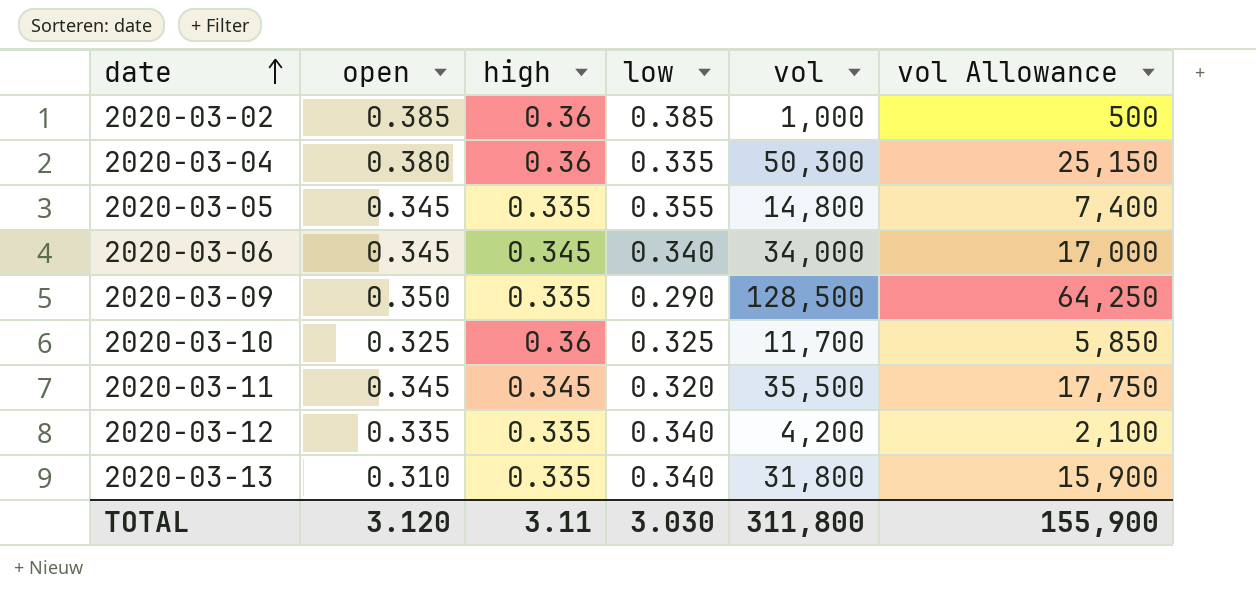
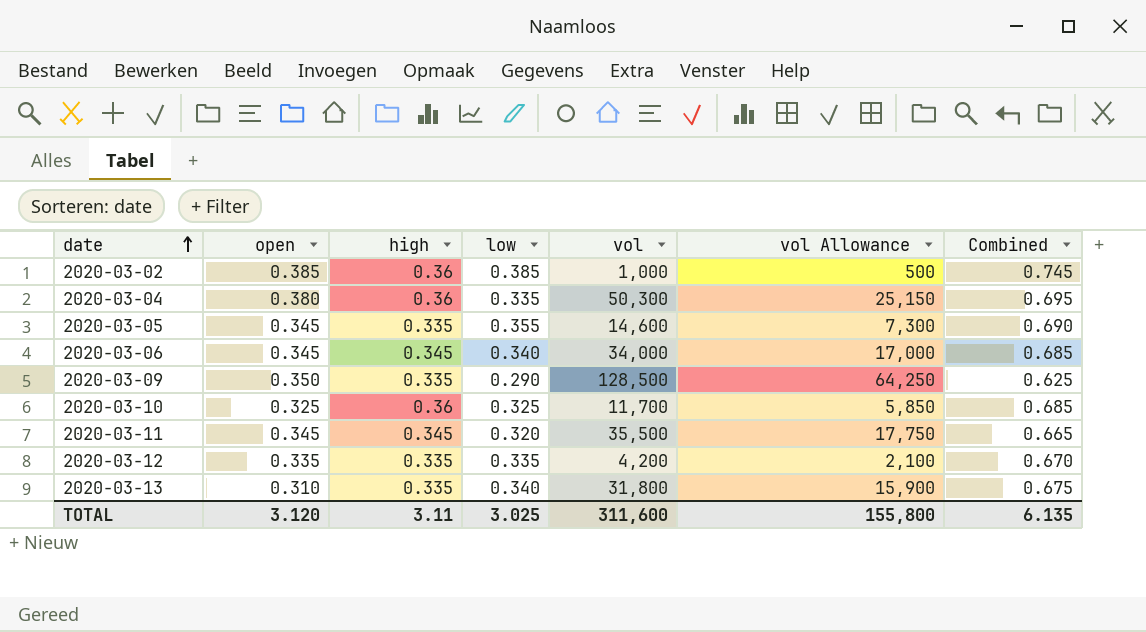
column Combined | formula: none -> [high] + [low]
2020-03-05 | vol: 14,800 -> 14,600
2020-03-05 | vol Allowance: 7,400 -> 7,300
2020-03-12 | low: 0.340 -> 0.335
TOTAL | low: 3.030 -> 3.025
TOTAL | vol: 311,800 -> 311,600
TOTAL | vol Allowance: 155,900 -> 155,800

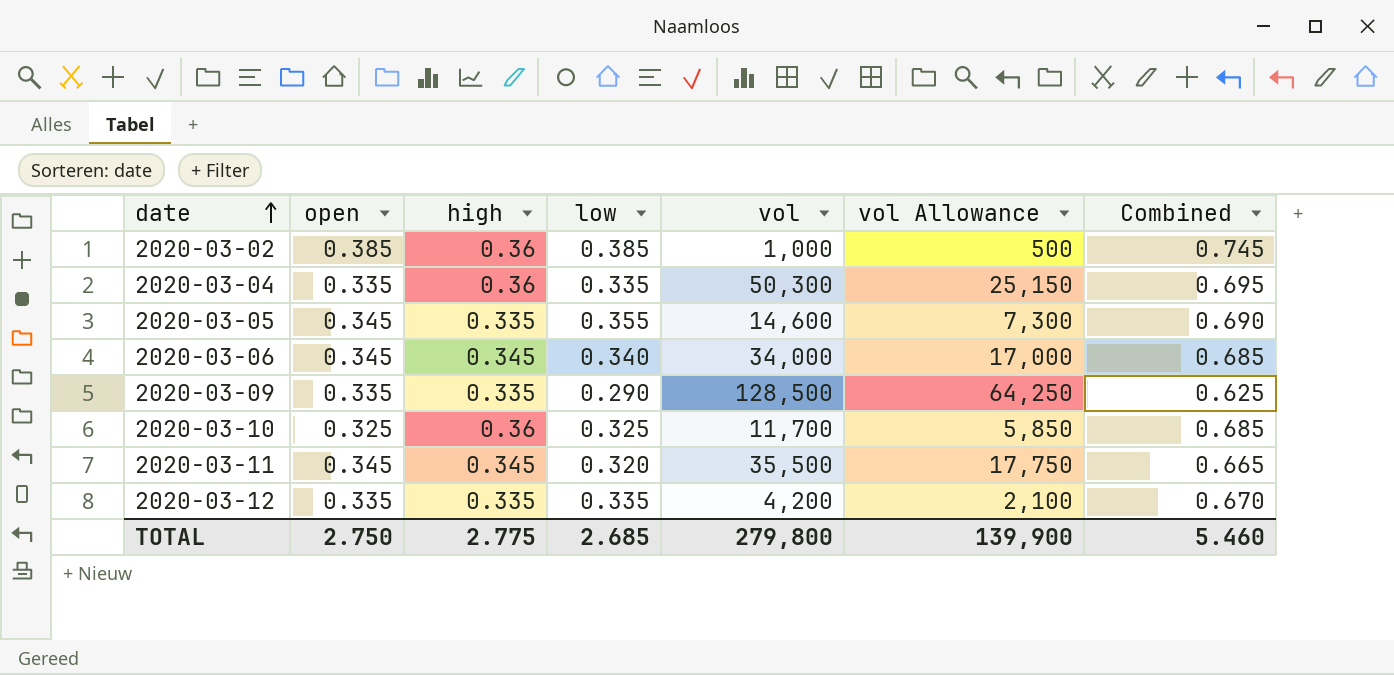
row 2020-03-13: 0.310 | 0.335 | 0.340 | 31,800 | 15,900 | 0.675 -> none
2020-03-04 | open: 0.380 -> 0.335
2020-03-09 | open: 0.350 -> 0.335
TOTAL | open: 3.120 -> 2.750
TOTAL | high: 3.11 -> 2.775
TOTAL | low: 3.025 -> 2.685
TOTAL | vol: 311,600 -> 279,800
TOTAL | vol Allowance: 155,800 -> 139,900
TOTAL | Combined: 6.135 -> 5.460

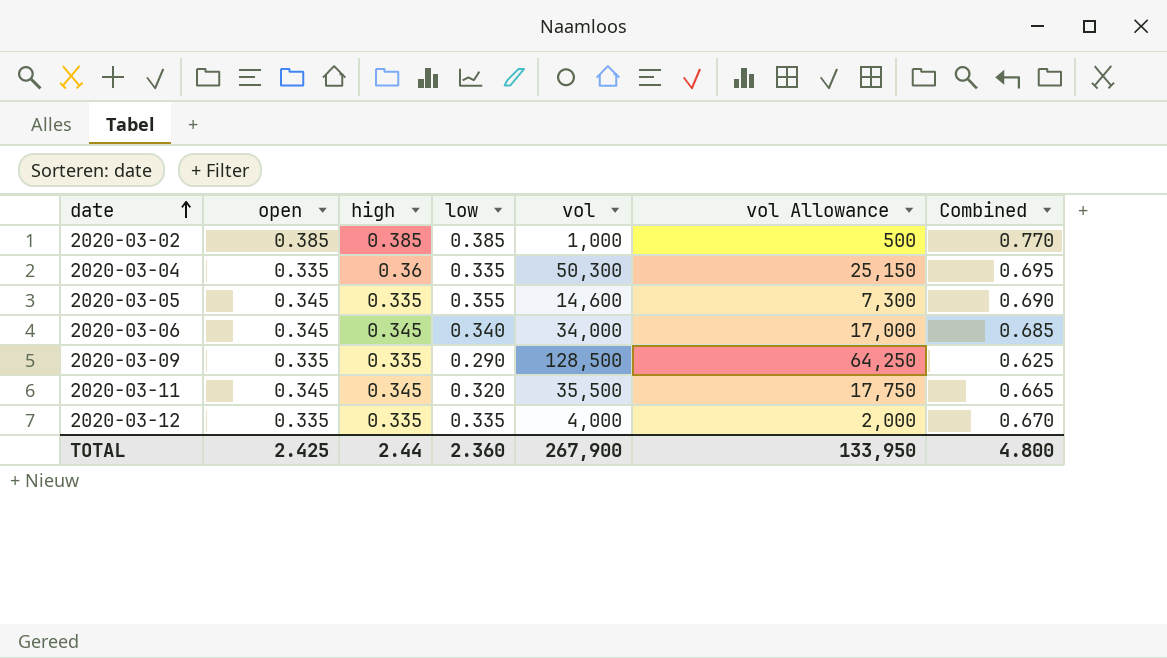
row 2020-03-10: 0.325 | 0.36 | 0.325 | 11,700 | 5,850 | 0.685 -> none
2020-03-02 | high: 0.36 -> 0.385
2020-03-02 | Combined: 0.745 -> 0.770
2020-03-12 | vol: 4,200 -> 4,000
2020-03-12 | vol Allowance: 2,100 -> 2,000
TOTAL | open: 2.750 -> 2.425
TOTAL | high: 2.775 -> 2.44
TOTAL | low: 2.685 -> 2.360
TOTAL | vol: 279,800 -> 267,900
TOTAL | vol Allowance: 139,900 -> 133,950
TOTAL | Combined: 5.460 -> 4.800

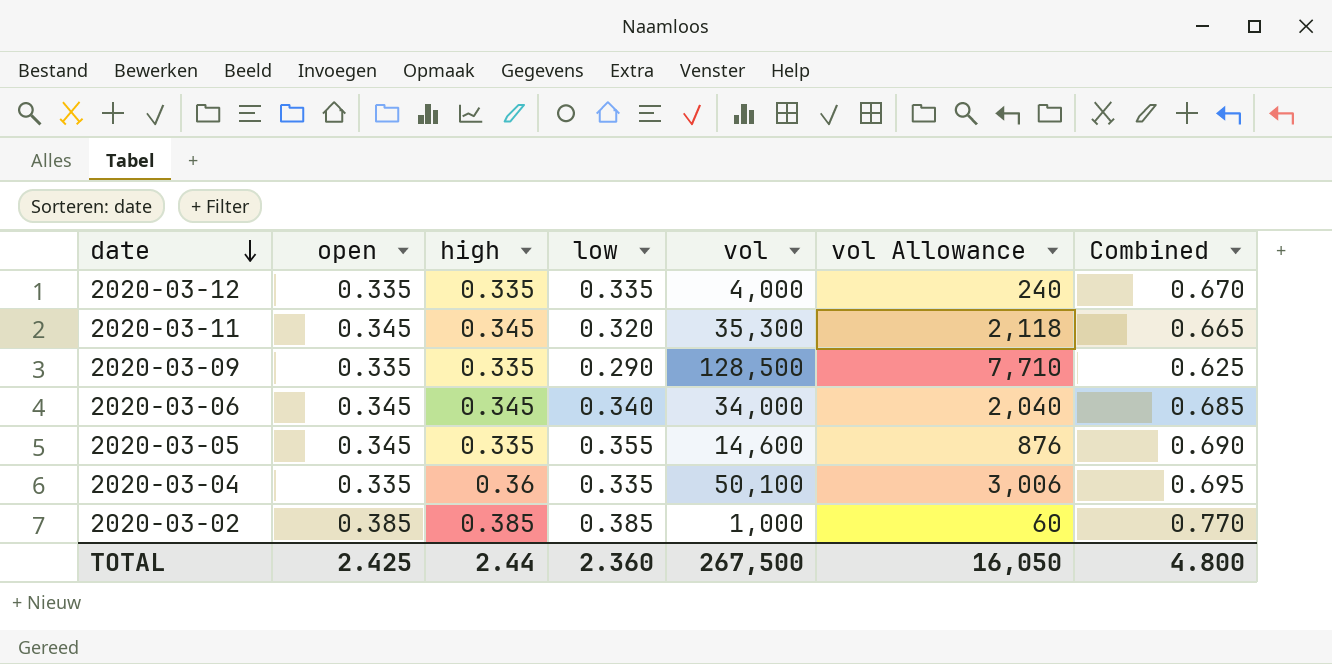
row order: date ascending -> date descending
column vol Allowance | formula: [vol] * 0.5 -> [vol] * 0.06
2020-03-11 | vol: 35,500 -> 35,300
2020-03-04 | vol: 50,300 -> 50,100
TOTAL | vol: 267,900 -> 267,500
TOTAL | vol Allowance: 133,950 -> 16,050

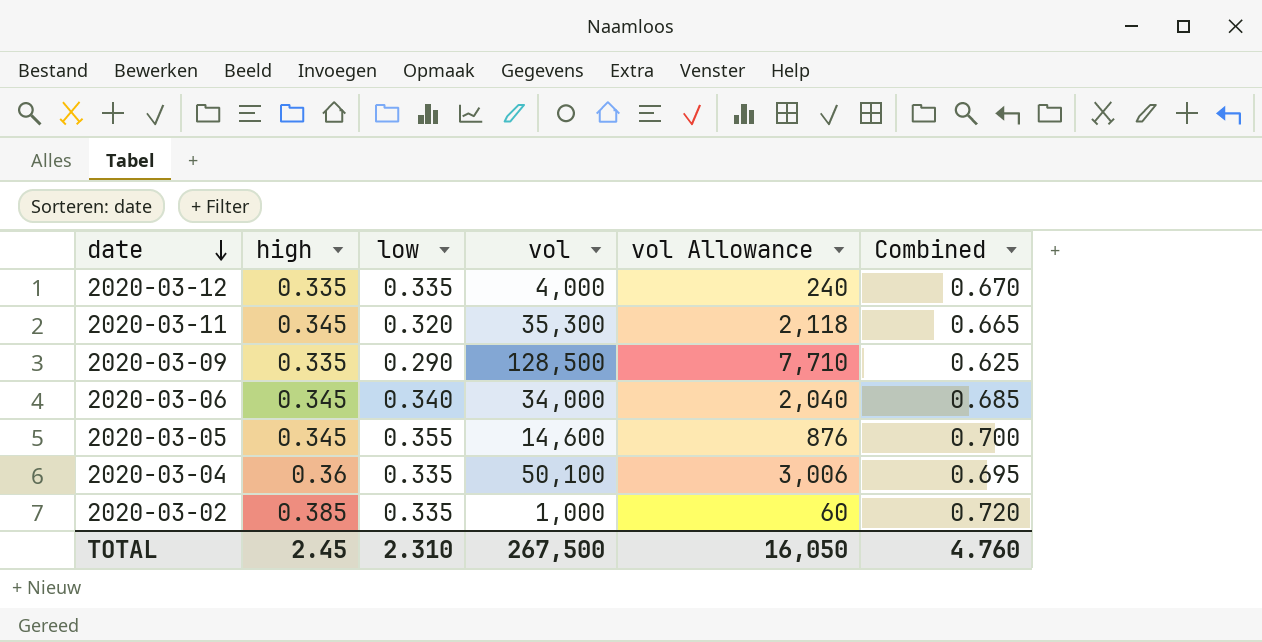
column open | position: 2 -> none
2020-03-05 | high: 0.335 -> 0.345
2020-03-05 | Combined: 0.690 -> 0.700
2020-03-02 | low: 0.385 -> 0.335
2020-03-02 | Combined: 0.770 -> 0.720
TOTAL | high: 2.44 -> 2.45
TOTAL | low: 2.360 -> 2.310
TOTAL | Combined: 4.800 -> 4.760

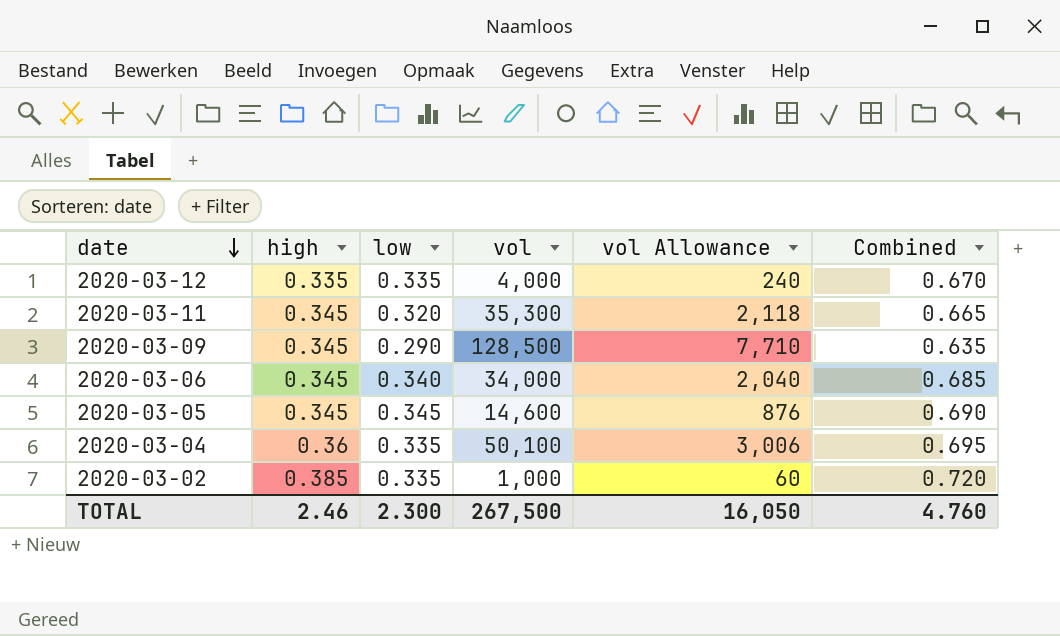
2020-03-09 | high: 0.335 -> 0.345
2020-03-09 | Combined: 0.625 -> 0.635
2020-03-05 | low: 0.355 -> 0.345
2020-03-05 | Combined: 0.700 -> 0.690
TOTAL | high: 2.45 -> 2.46
TOTAL | low: 2.310 -> 2.300

